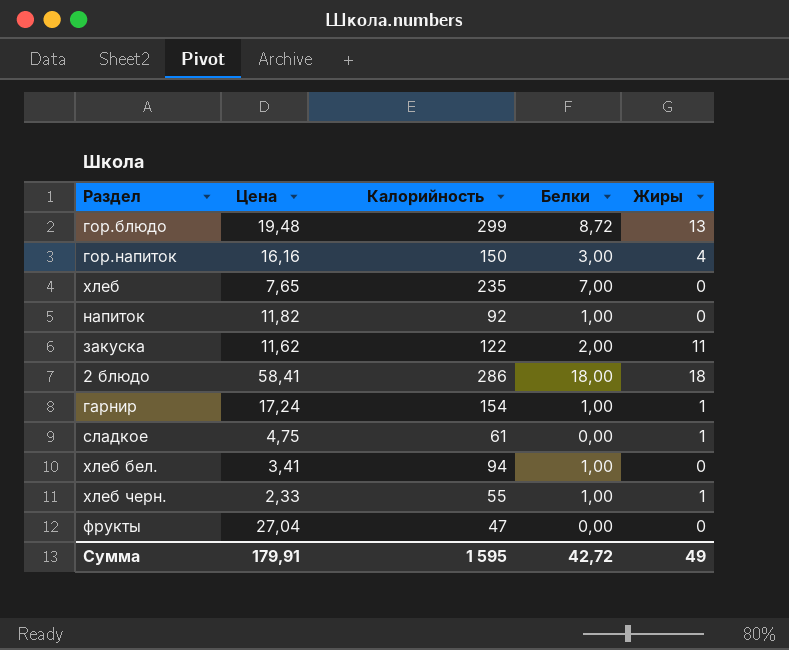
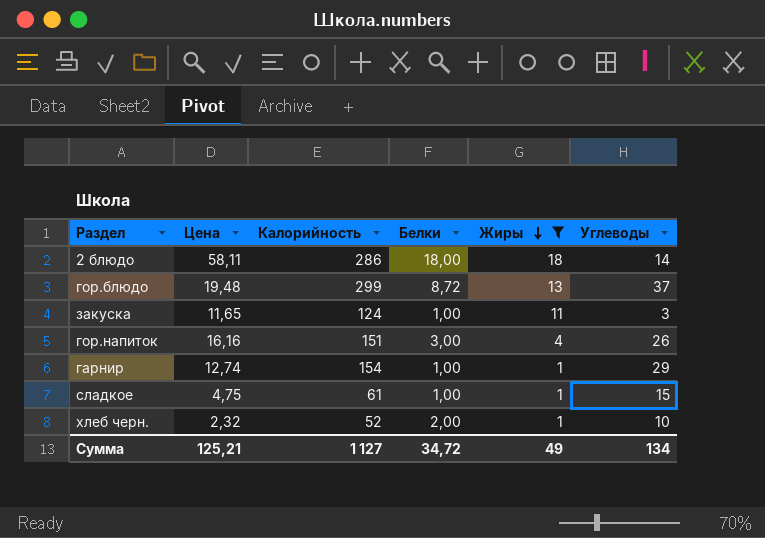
filter: none -> Жиры != 0
row order: none -> Жиры descending
column Углеводы | position: none -> 6
2 блюдо | Цена: 58,41 -> 58,11
закуска | Цена: 11,62 -> 11,65
закуска | Калорийность: 122 -> 124
закуска | Белки: 2,00 -> 1,00
гор.напиток | Калорийность: 150 -> 151
гарнир | Цена: 17,24 -> 12,74
сладкое | Белки: 0,00 -> 1,00
хлеб черн. | Цена: 2,33 -> 2,32
хлеб черн. | Калорийность: 55 -> 52
хлеб черн. | Белки: 1,00 -> 2,00
Сумма | Цена: 179,91 -> 125,21
Сумма | Калорийность: 1 595 -> 1 127
Сумма | Белки: 42,72 -> 34,72

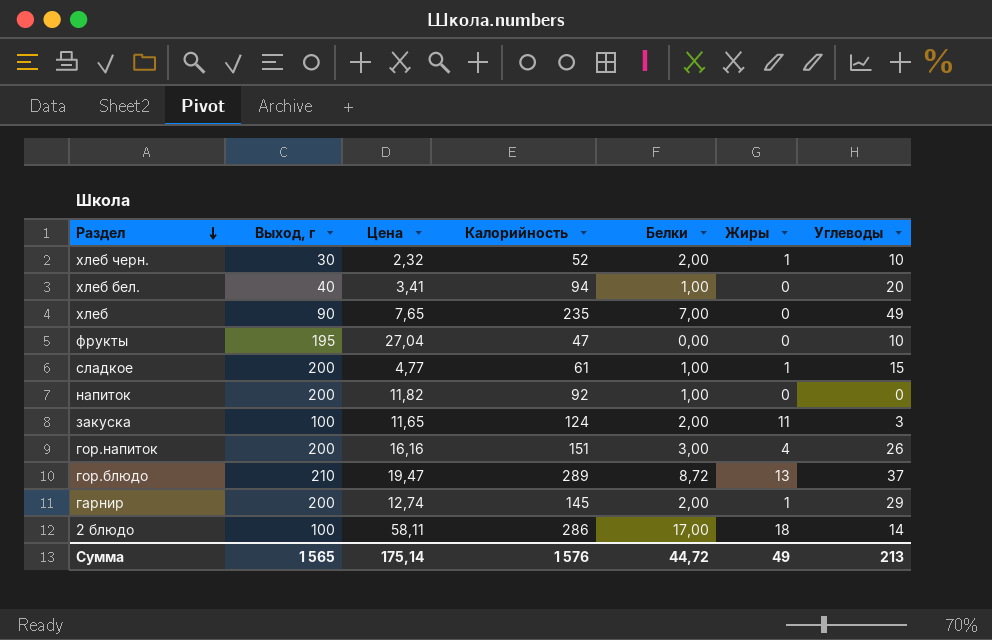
filter: Жиры != 0 -> none
row order: Жиры descending -> Раздел descending
column Выход, г | position: none -> 2
сладкое | Цена: 4,75 -> 4,77
закуска | Белки: 1,00 -> 2,00
гор.блюдо | Цена: 19,48 -> 19,47
гор.блюдо | Калорийность: 299 -> 289
гарнир | Калорийность: 154 -> 145
гарнир | Белки: 1,00 -> 2,00
2 блюдо | Белки: 18,00 -> 17,00
Сумма | Цена: 125,21 -> 175,14
Сумма | Калорийность: 1 127 -> 1 576
Сумма | Белки: 34,72 -> 44,72
Сумма | Углеводы: 134 -> 213

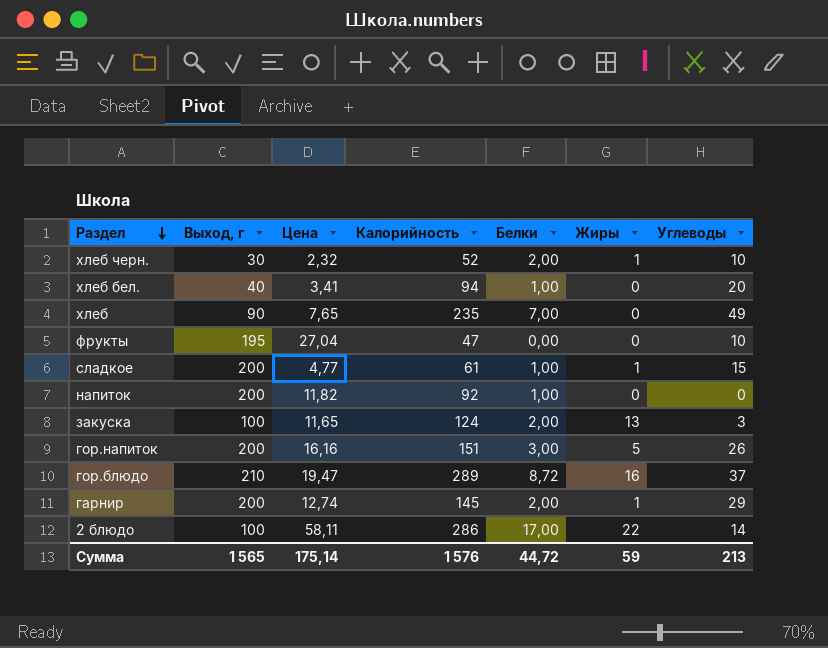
закуска | Жиры: 11 -> 13
гор.напиток | Жиры: 4 -> 5
гор.блюдо | Жиры: 13 -> 16
2 блюдо | Жиры: 18 -> 22
Сумма | Жиры: 49 -> 59

